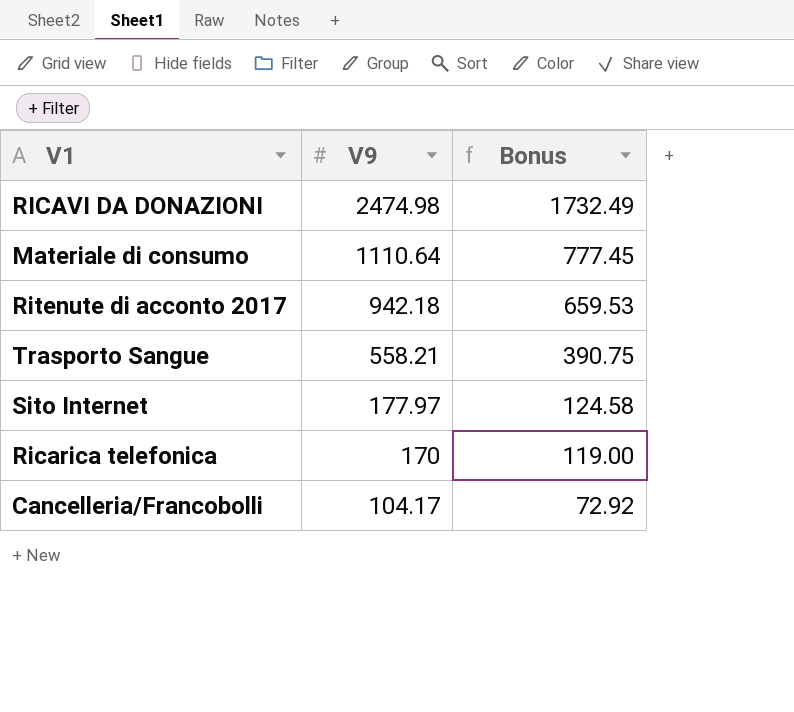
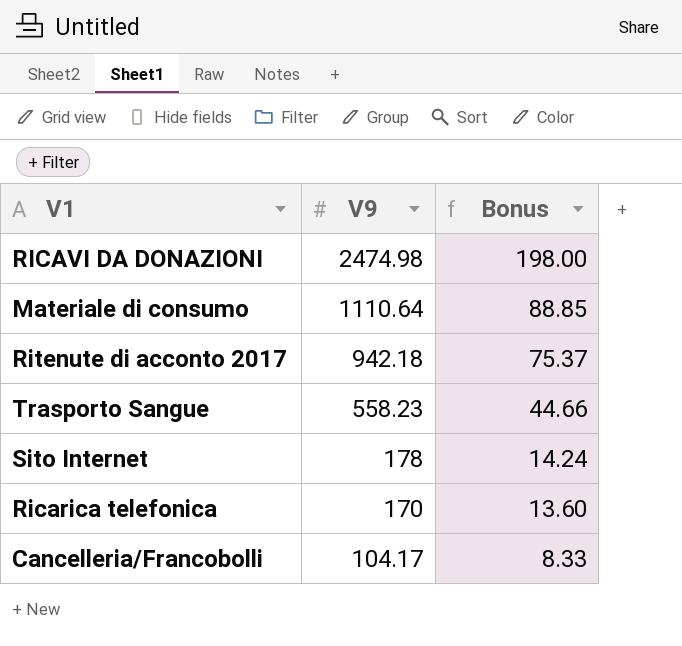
column Bonus | formula: [V9] * 0.7 -> [V9] * 0.08
Trasporto Sangue | V9: 558.21 -> 558.23
Sito Internet | V9: 177.97 -> 178

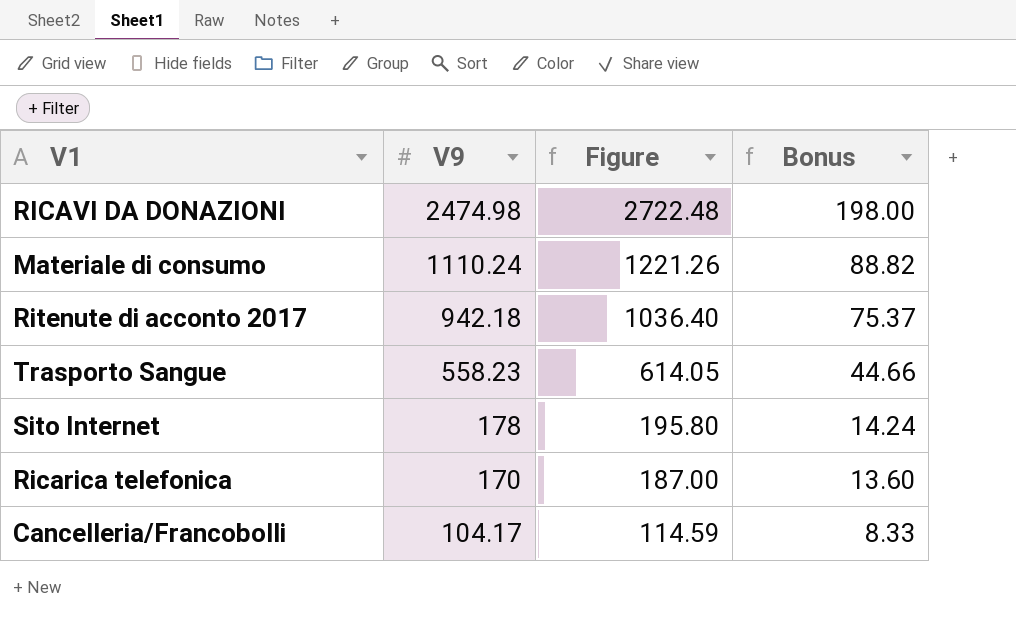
column Figure | formula: none -> [V9] * 1.1
Materiale di consumo | V9: 1110.64 -> 1110.24
Materiale di consumo | Bonus: 88.85 -> 88.82

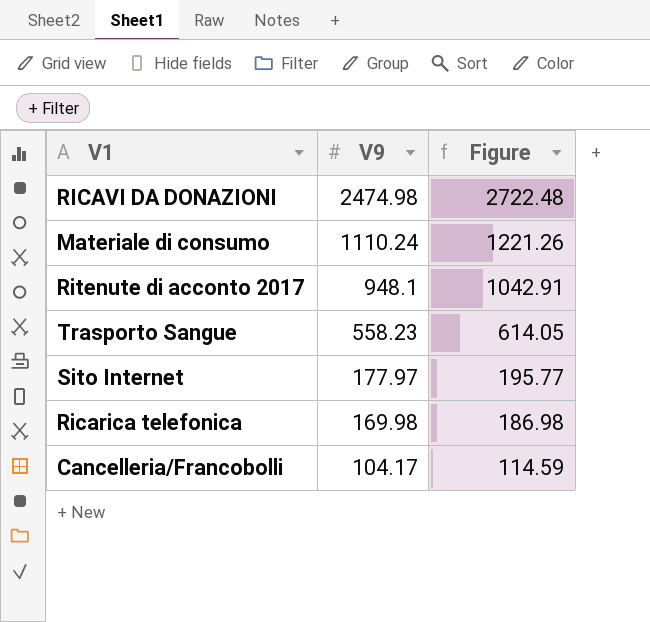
column Bonus | formula: [V9] * 0.08 -> none
Ritenute di acconto 2017 | V9: 942.18 -> 948.1
Ritenute di acconto 2017 | Figure: 1036.40 -> 1042.91
Sito Internet | V9: 178 -> 177.97
Sito Internet | Figure: 195.80 -> 195.77
Ricarica telefonica | V9: 170 -> 169.98
Ricarica telefonica | Figure: 187.00 -> 186.98

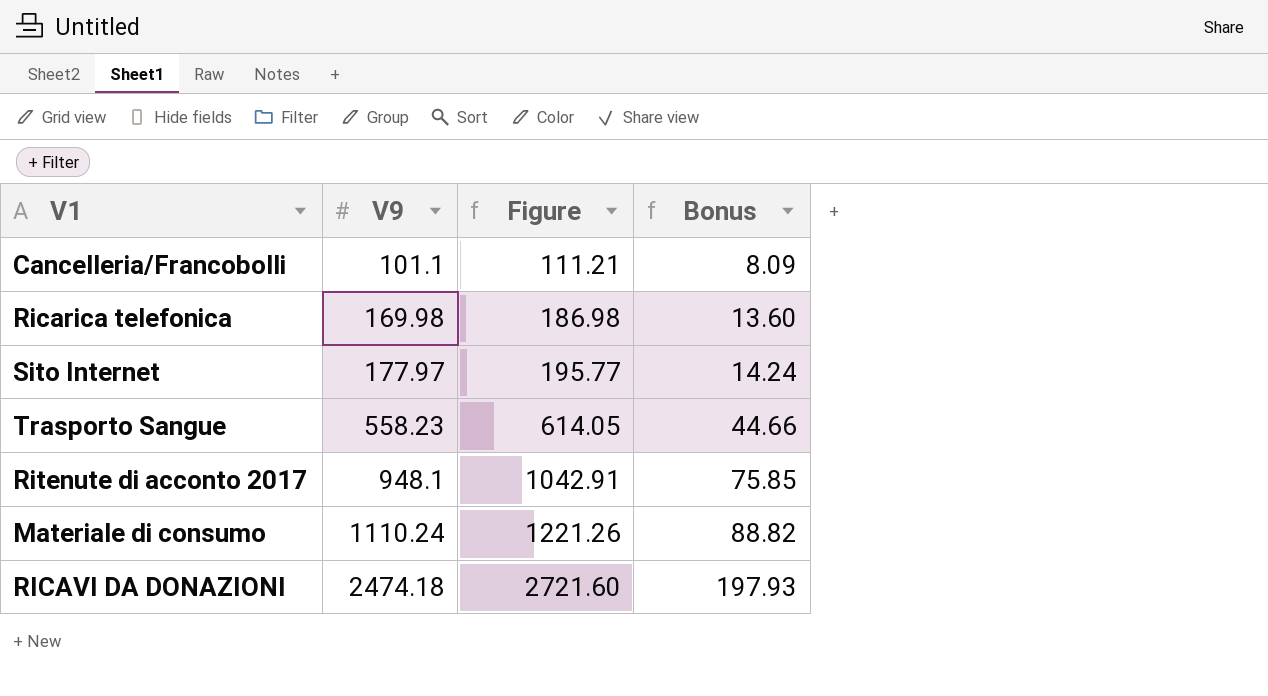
row order: V9 descending -> V9 ascending
column Bonus | formula: none -> [V9] * 0.08
Cancelleria/Francobolli | V9: 104.17 -> 101.1
Cancelleria/Francobolli | Figure: 114.59 -> 111.21
RICAVI DA DONAZIONI | V9: 2474.98 -> 2474.18
RICAVI DA DONAZIONI | Figure: 2722.48 -> 2721.60

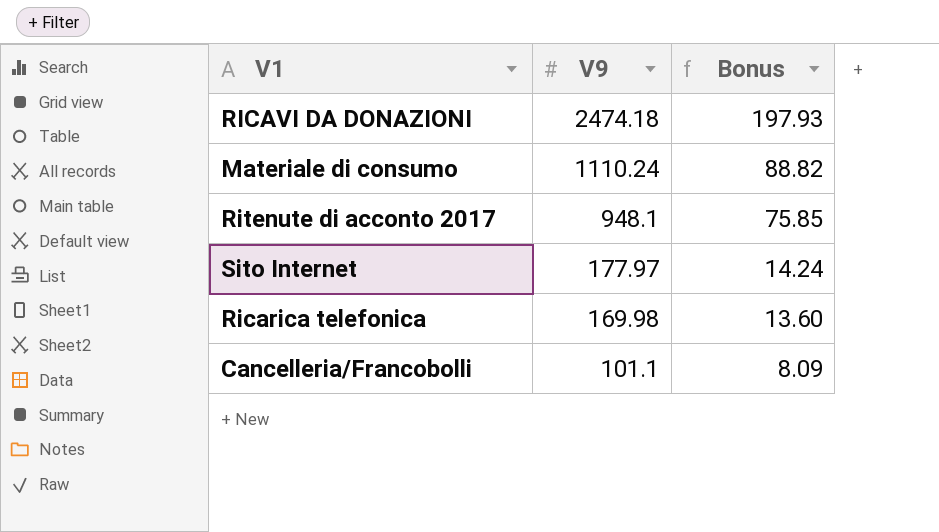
row order: V9 ascending -> V9 descending
column Figure | formula: [V9] * 1.1 -> none
row Trasporto Sangue: 558.23 | 614.05 | 44.66 -> none

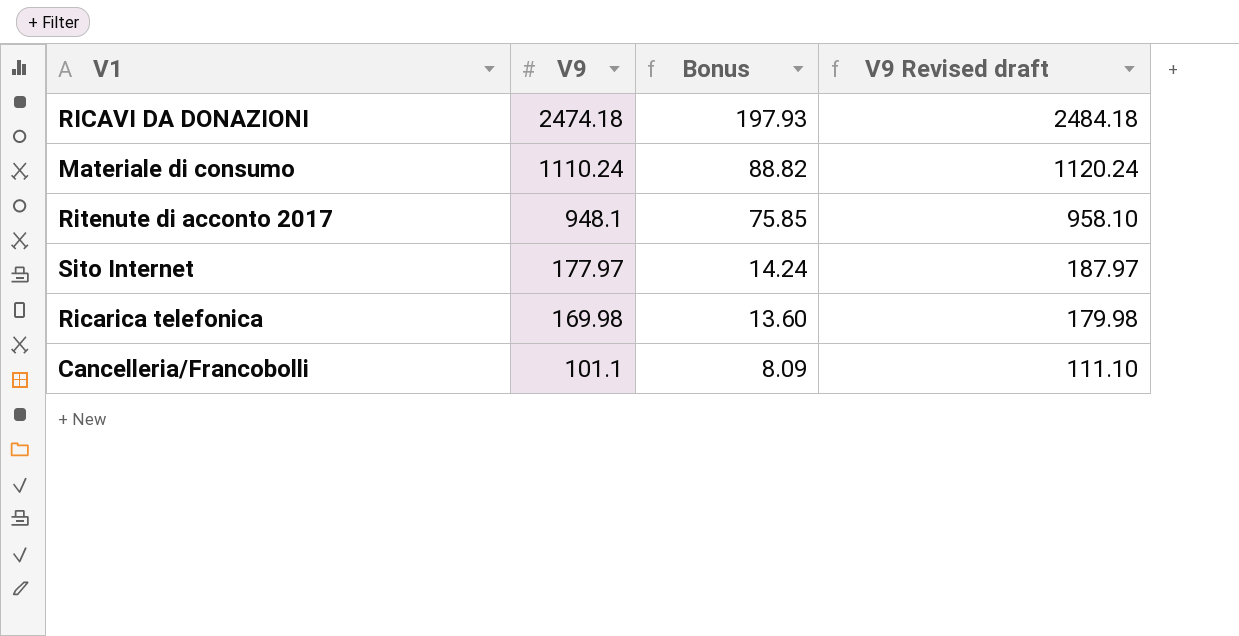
column V9 Revised draft | formula: none -> [V9] + 10

